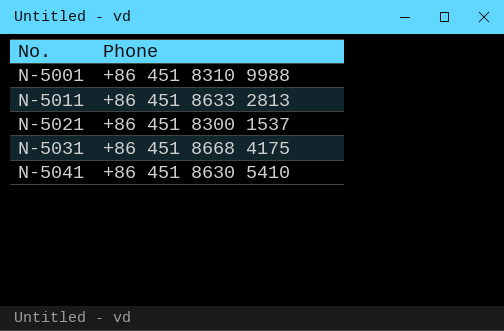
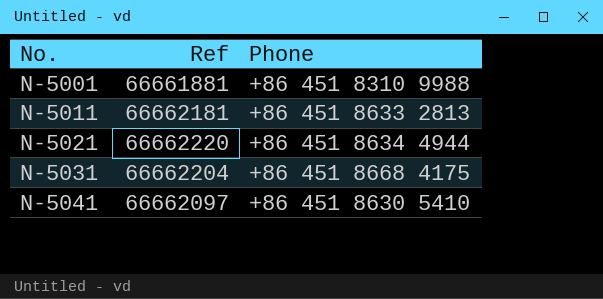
column Ref | position: none -> 2
N-5021 | Phone: +86 451 8300 1537 -> +86 451 8634 4944

